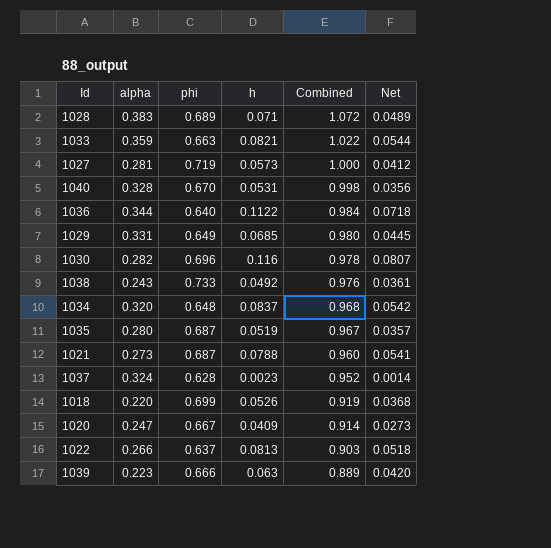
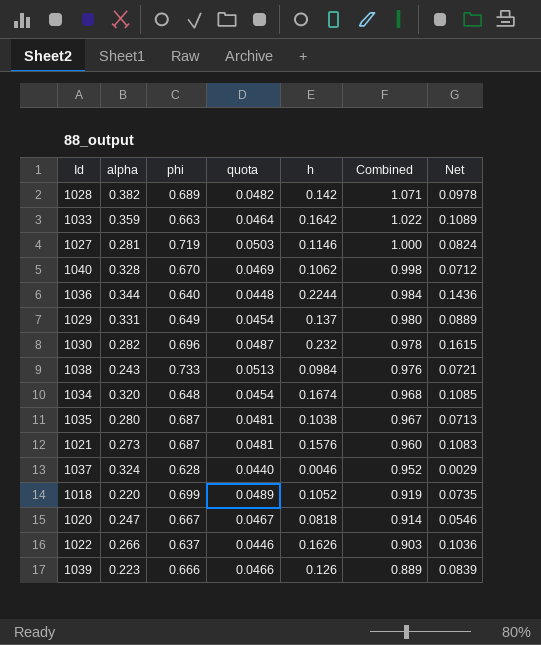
column quota | formula: none -> [phi] * 0.07
1028 | alpha: 0.383 -> 0.382
1028 | h: 0.071 -> 0.142
1028 | Combined: 1.072 -> 1.071
1028 | Net: 0.0489 -> 0.0978
1033 | h: 0.0821 -> 0.1642
1033 | Net: 0.0544 -> 0.1089
1027 | h: 0.0573 -> 0.1146
1027 | Net: 0.0412 -> 0.0824
1040 | h: 0.0531 -> 0.1062
1040 | Net: 0.0356 -> 0.0712
1036 | h: 0.1122 -> 0.2244
1036 | Net: 0.0718 -> 0.1436
1029 | h: 0.0685 -> 0.137
1029 | Net: 0.0445 -> 0.0889
1030 | h: 0.116 -> 0.232
1030 | Net: 0.0807 -> 0.1615
1038 | h: 0.0492 -> 0.0984
1038 | Net: 0.0361 -> 0.0721
1034 | h: 0.0837 -> 0.1674
1034 | Net: 0.0542 -> 0.1085
1035 | h: 0.0519 -> 0.1038
1035 | Net: 0.0357 -> 0.0713
1021 | h: 0.0788 -> 0.1576
1021 | Net: 0.0541 -> 0.1083
1037 | h: 0.0023 -> 0.0046
1037 | Net: 0.0014 -> 0.0029
1018 | h: 0.0526 -> 0.1052
1018 | Net: 0.0368 -> 0.0735
1020 | h: 0.0409 -> 0.0818
1020 | Net: 0.0273 -> 0.0546
1022 | h: 0.0813 -> 0.1626
1022 | Net: 0.0518 -> 0.1036
1039 | h: 0.063 -> 0.126
1039 | Net: 0.0420 -> 0.0839

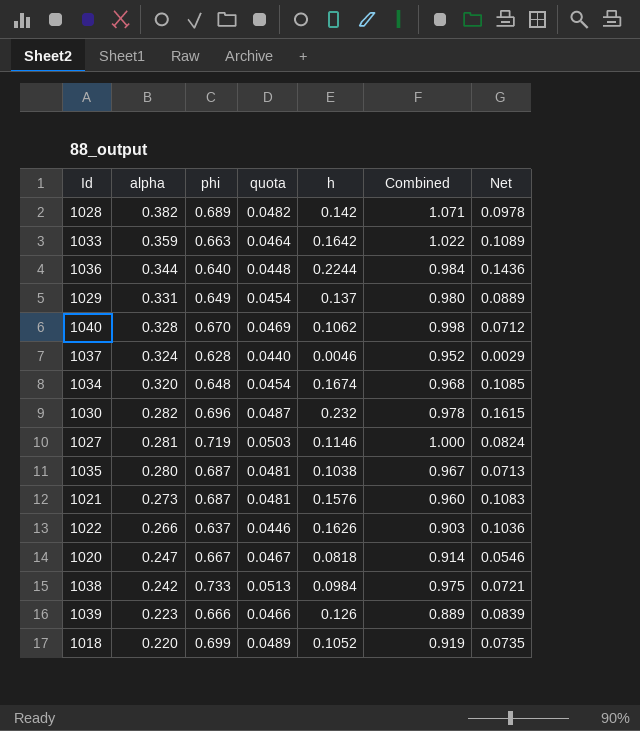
row order: Combined descending -> alpha descending
1038 | alpha: 0.243 -> 0.242
1038 | Combined: 0.976 -> 0.975

